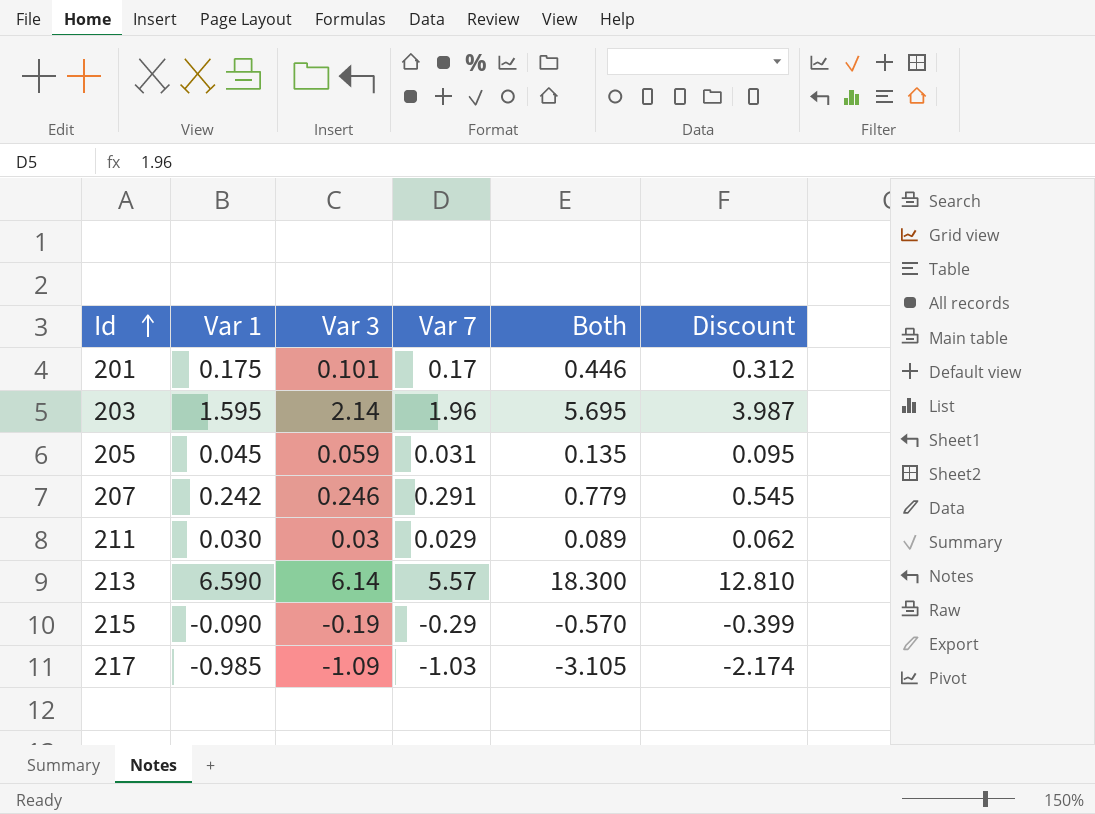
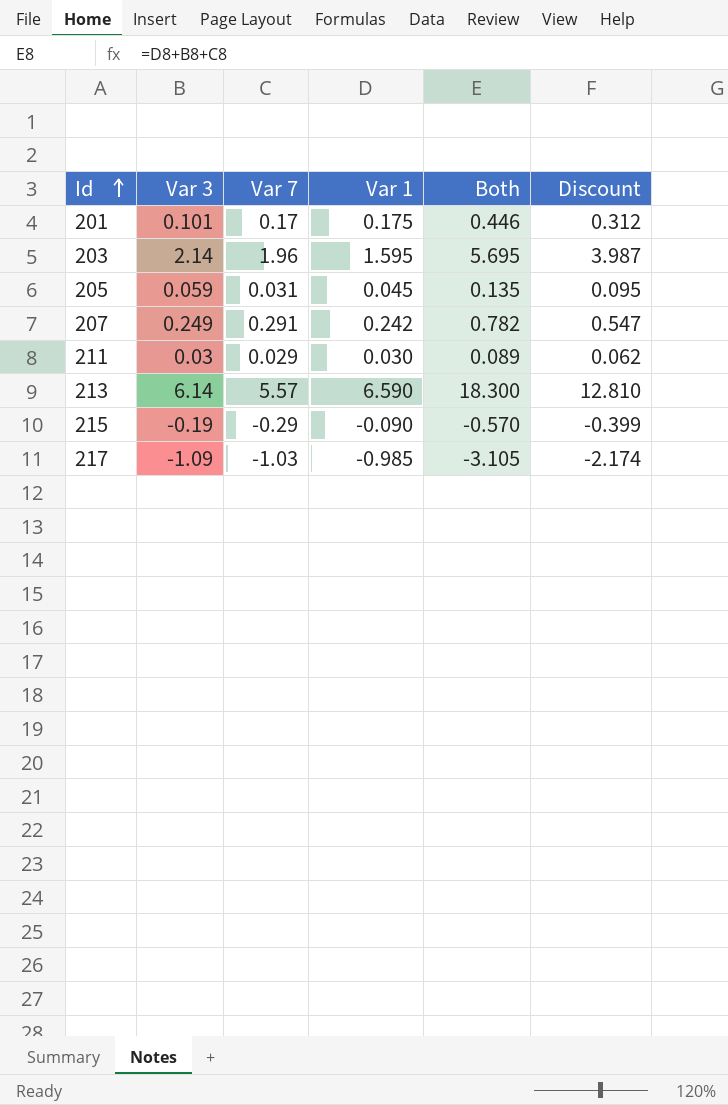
column Var 1 | position: 2 -> 4
207 | Var 3: 0.246 -> 0.249
207 | Both: 0.779 -> 0.782
207 | Discount: 0.545 -> 0.547

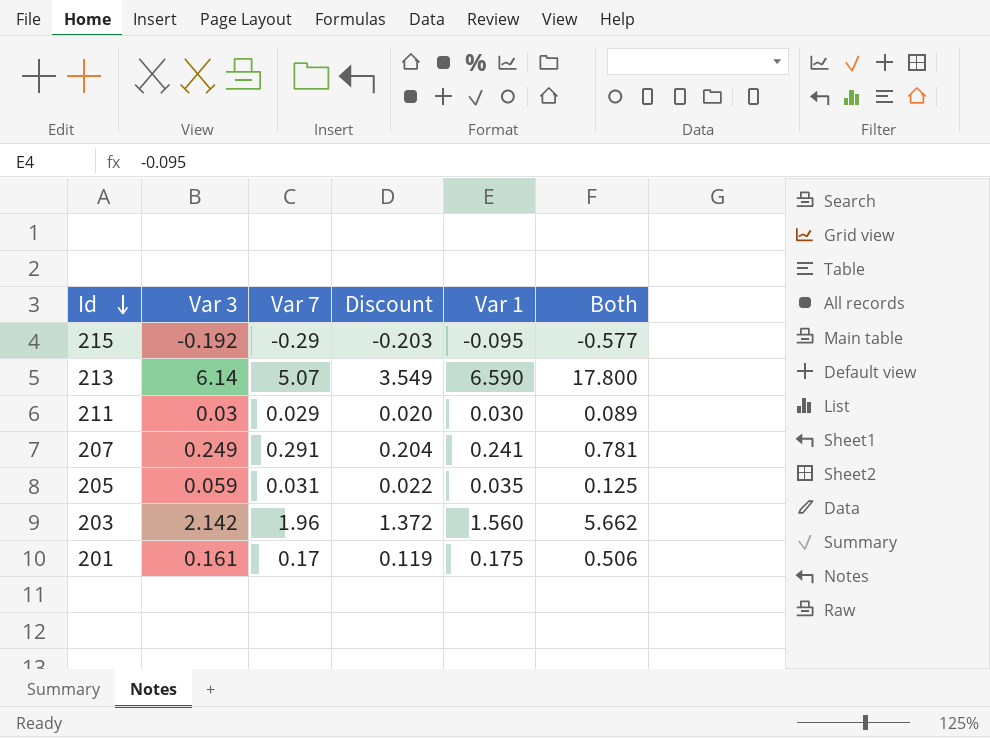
row order: Id ascending -> Id descending
column Discount | formula: [Both] * 0.7 -> [Var 7] * 0.7
column Discount | position: 6 -> 4
row 217: -1.09 | -1.03 | -0.985 | -3.105 | -2.174 -> none
215 | Var 3: -0.19 -> -0.192
215 | Var 1: -0.090 -> -0.095
215 | Both: -0.570 -> -0.577
213 | Var 7: 5.57 -> 5.07
213 | Both: 18.300 -> 17.800
207 | Var 1: 0.242 -> 0.241
207 | Both: 0.782 -> 0.781
205 | Var 1: 0.045 -> 0.035
205 | Both: 0.135 -> 0.125
203 | Var 3: 2.14 -> 2.142
203 | Var 1: 1.595 -> 1.560
203 | Both: 5.695 -> 5.662
201 | Var 3: 0.101 -> 0.161
201 | Both: 0.446 -> 0.506

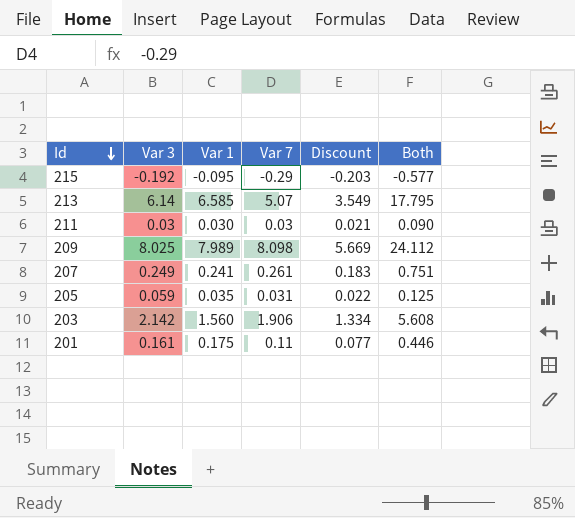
column Var 1 | position: 5 -> 3
213 | Var 1: 6.590 -> 6.585
213 | Both: 17.800 -> 17.795
211 | Var 7: 0.029 -> 0.03
211 | Discount: 0.020 -> 0.021
211 | Both: 0.089 -> 0.090
row 209: none -> 8.025 | 7.989 | 8.098 | 5.669 | 24.112
207 | Var 7: 0.291 -> 0.261
207 | Discount: 0.204 -> 0.183
207 | Both: 0.781 -> 0.751
203 | Var 7: 1.96 -> 1.906
203 | Discount: 1.372 -> 1.334
203 | Both: 5.662 -> 5.608
201 | Var 7: 0.17 -> 0.11
201 | Discount: 0.119 -> 0.077
201 | Both: 0.506 -> 0.446

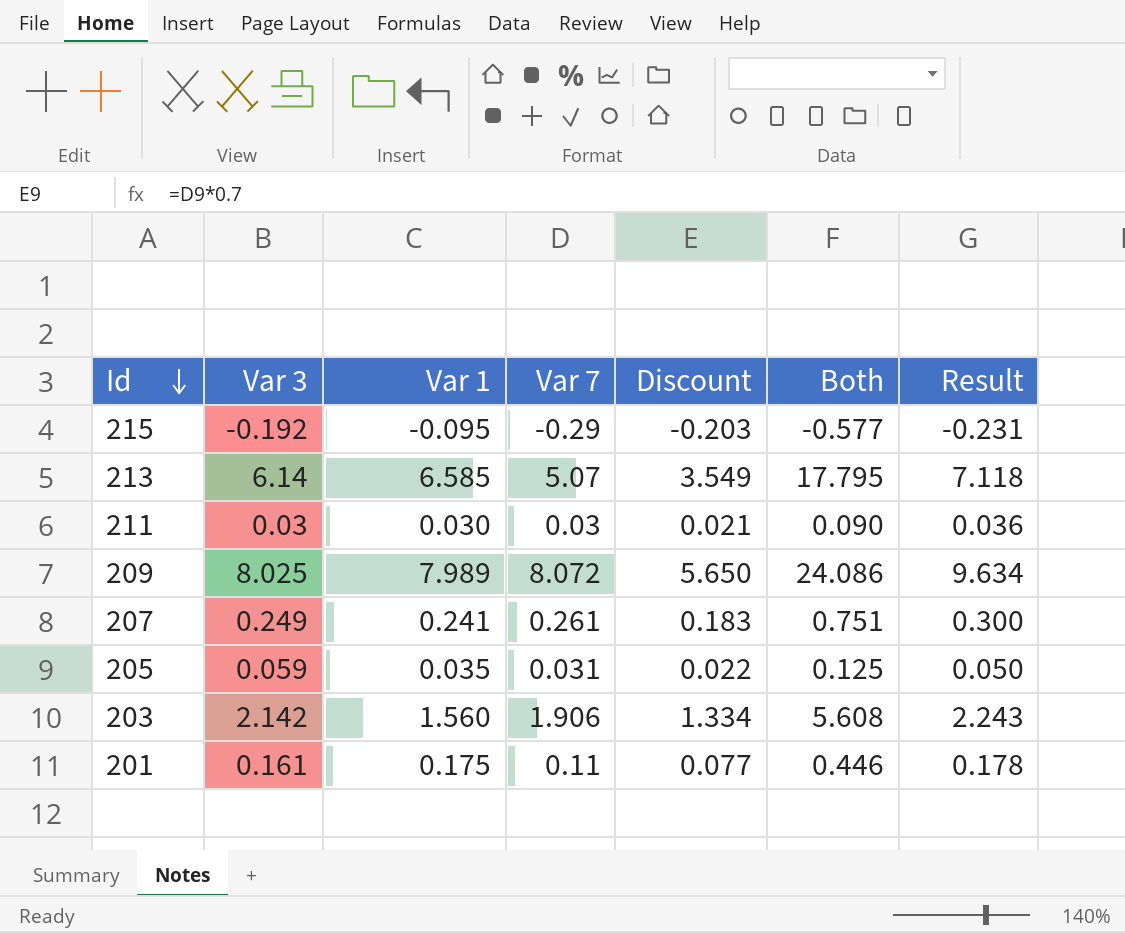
column Result | formula: none -> [Both] * 0.4
209 | Var 7: 8.098 -> 8.072
209 | Discount: 5.669 -> 5.650
209 | Both: 24.112 -> 24.086

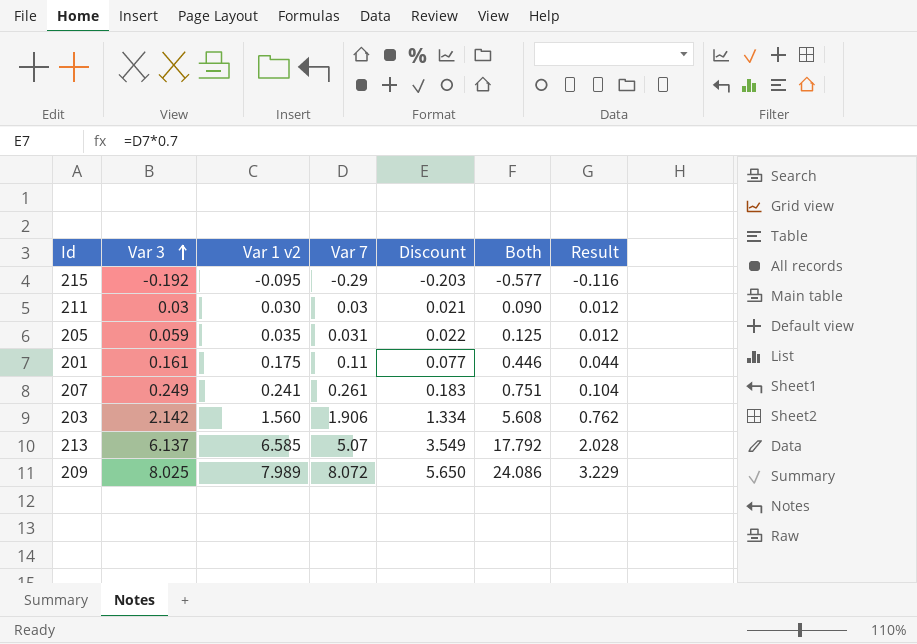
row order: Id descending -> Var 3 ascending
column name: Var 1 -> Var 1 v2
column Result | formula: [Both] * 0.4 -> [Var 7] * 0.4
213 | Var 3: 6.14 -> 6.137
213 | Both: 17.795 -> 17.792

